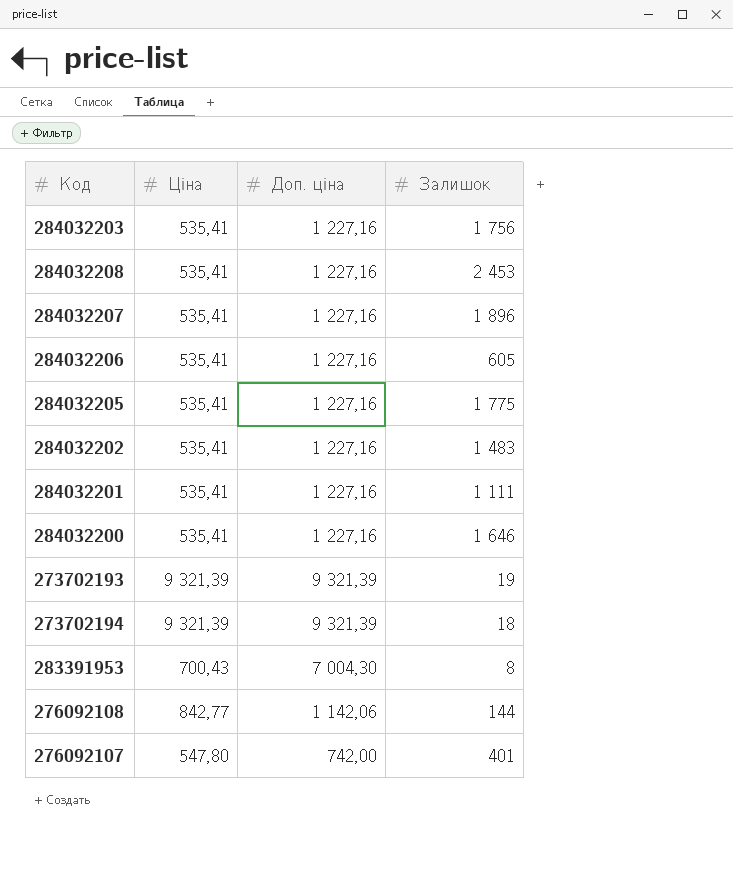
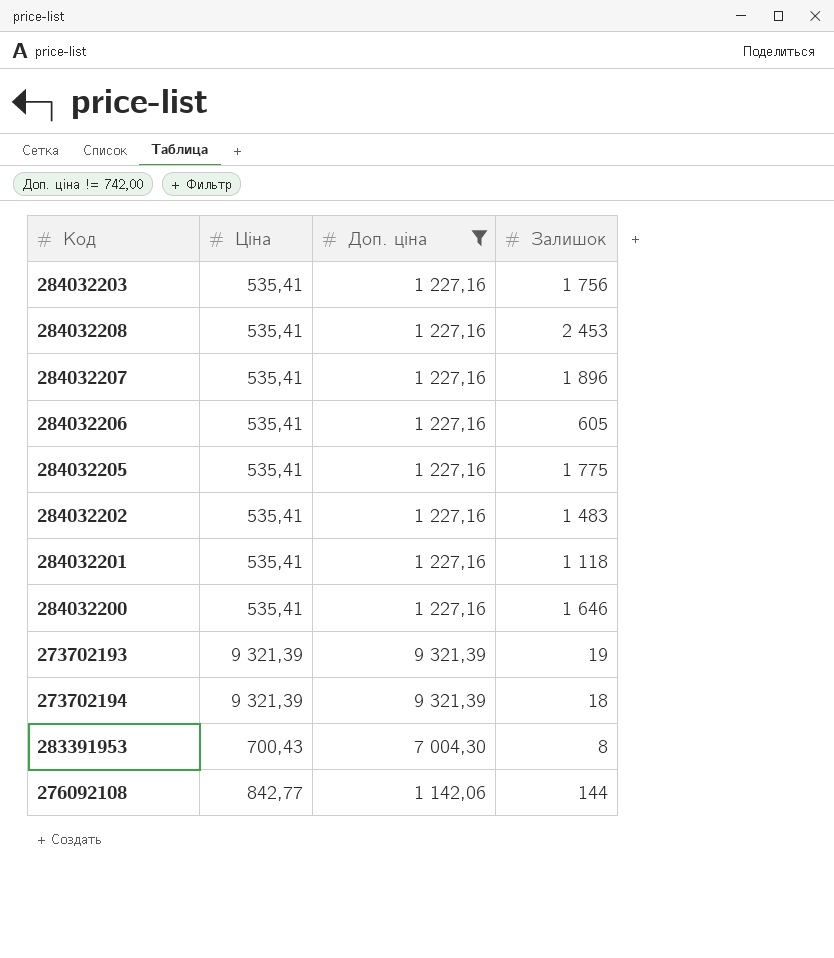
filter: none -> Доп. ціна != 742,00
284032201 | Залишок: 1 111 -> 1 118

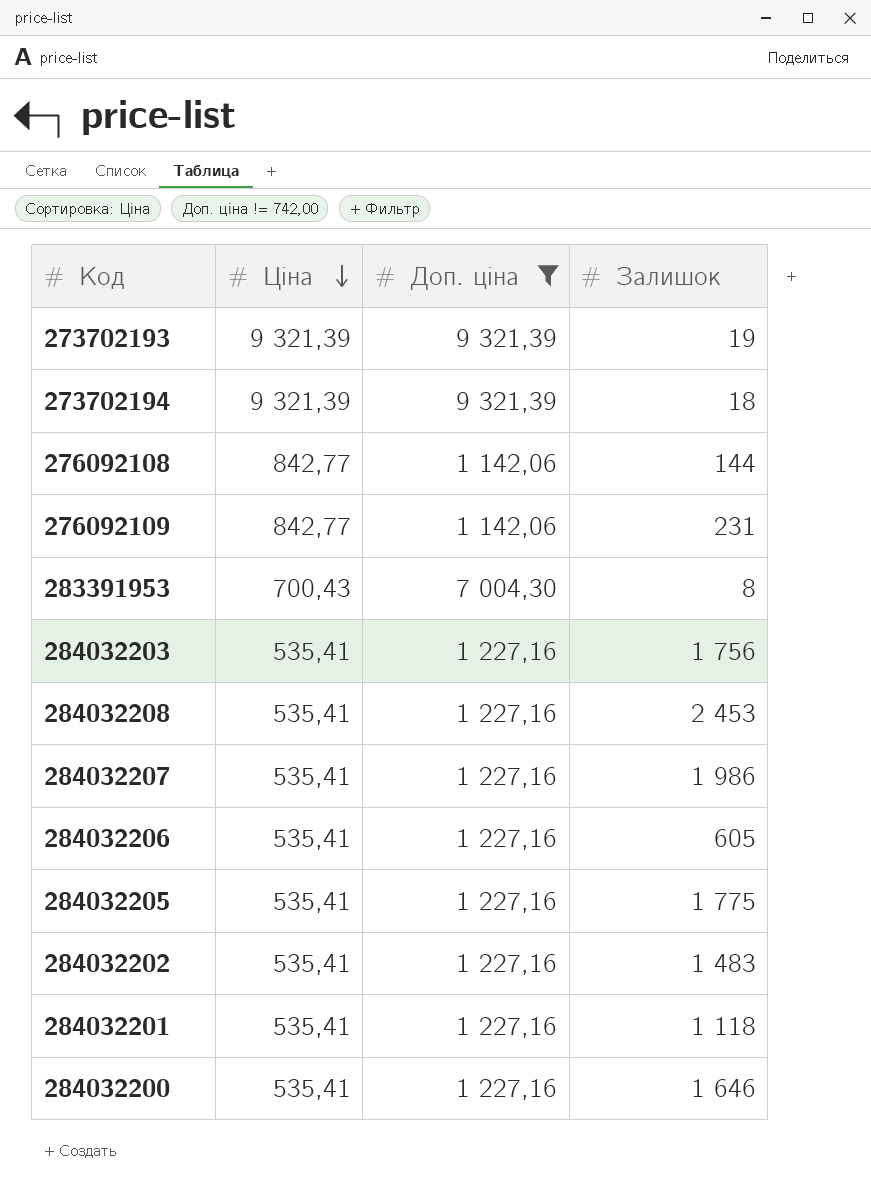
row order: none -> Ціна descending
row 276092109: none -> 842,77 | 1 142,06 | 231
284032207 | Залишок: 1 896 -> 1 986

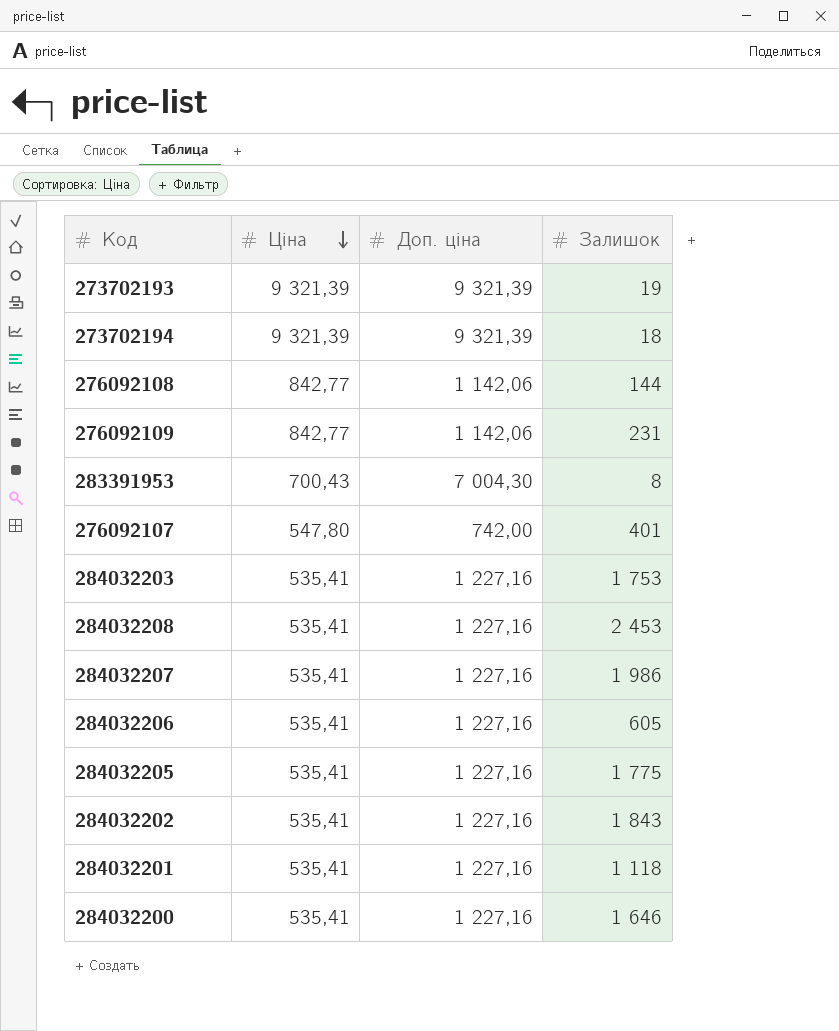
filter: Доп. ціна != 742,00 -> none
284032203 | Залишок: 1 756 -> 1 753
284032202 | Залишок: 1 483 -> 1 843

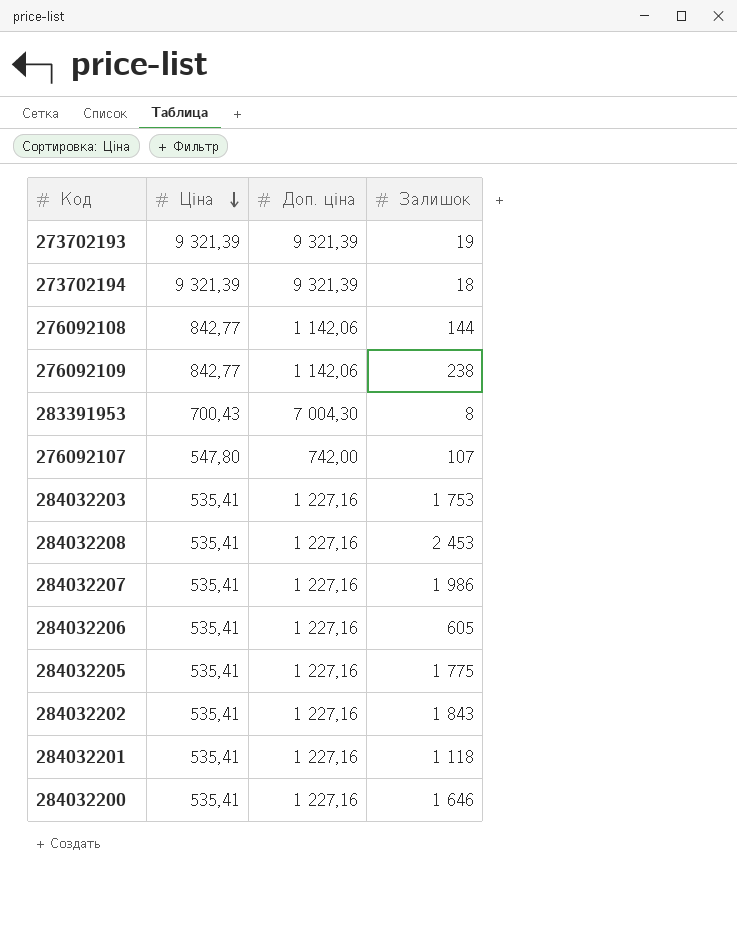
276092109 | Залишок: 231 -> 238
276092107 | Залишок: 401 -> 107

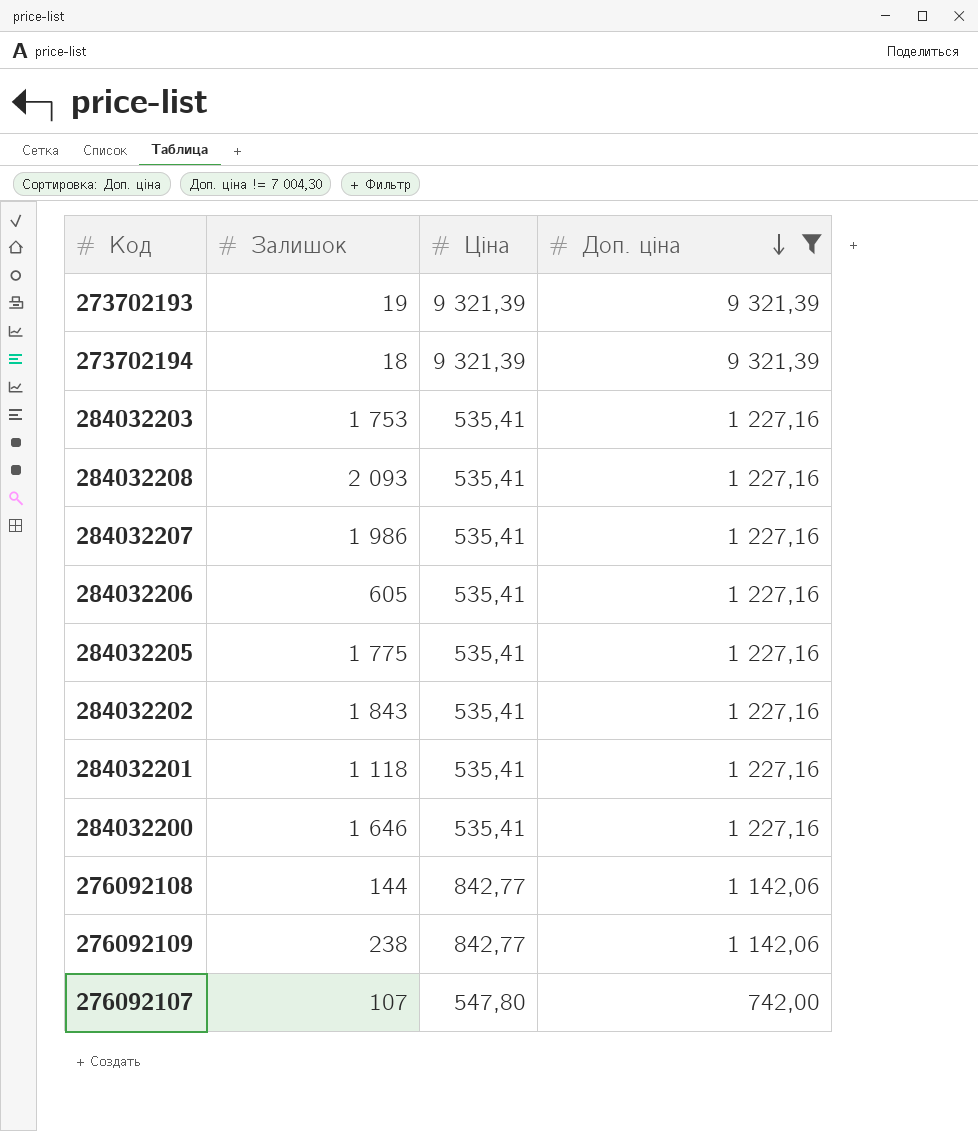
filter: none -> Доп. ціна != 7 004,30
row order: Ціна descending -> Доп. ціна descending
column Залишок | position: 4 -> 2
284032208 | Залишок: 2 453 -> 2 093

